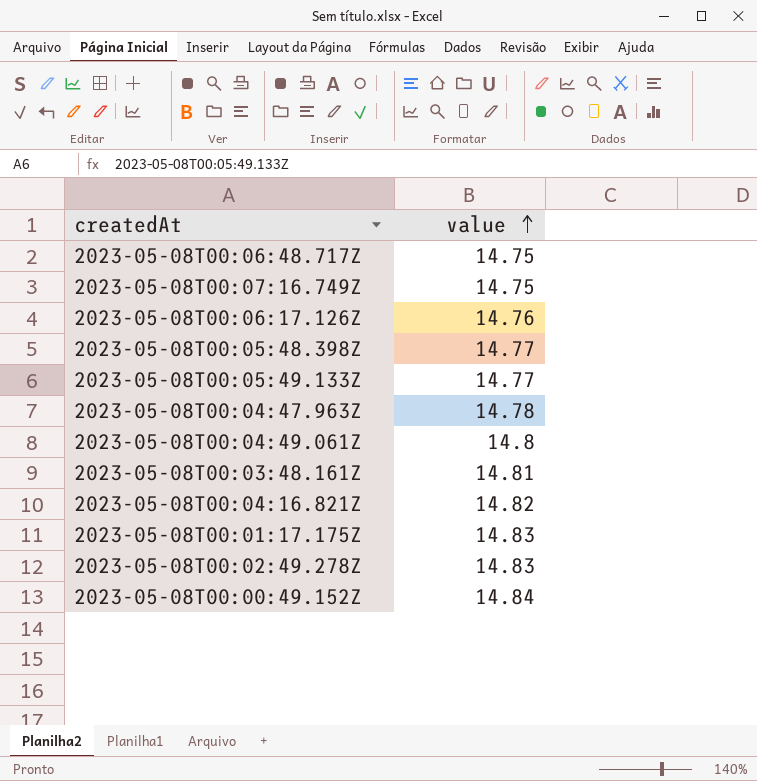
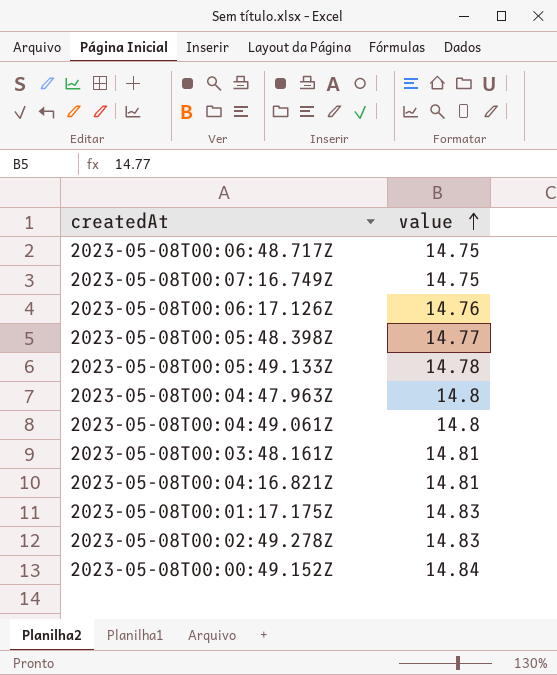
2023-05-08T00:05:49.133Z | value: 14.77 -> 14.78
2023-05-08T00:04:47.963Z | value: 14.78 -> 14.8
2023-05-08T00:04:16.821Z | value: 14.82 -> 14.81

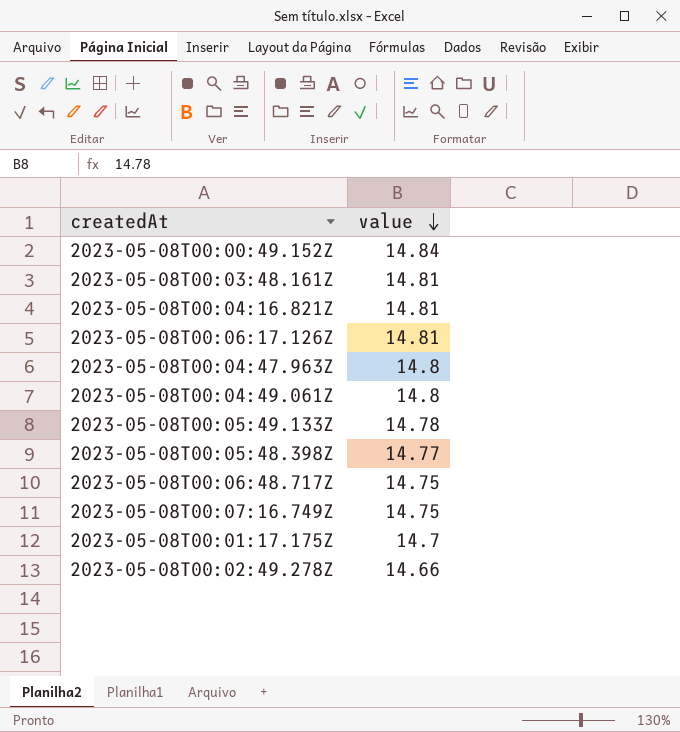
row order: value ascending -> value descending
2023-05-08T00:06:17.126Z | value: 14.76 -> 14.81
2023-05-08T00:01:17.175Z | value: 14.83 -> 14.7
2023-05-08T00:02:49.278Z | value: 14.83 -> 14.66

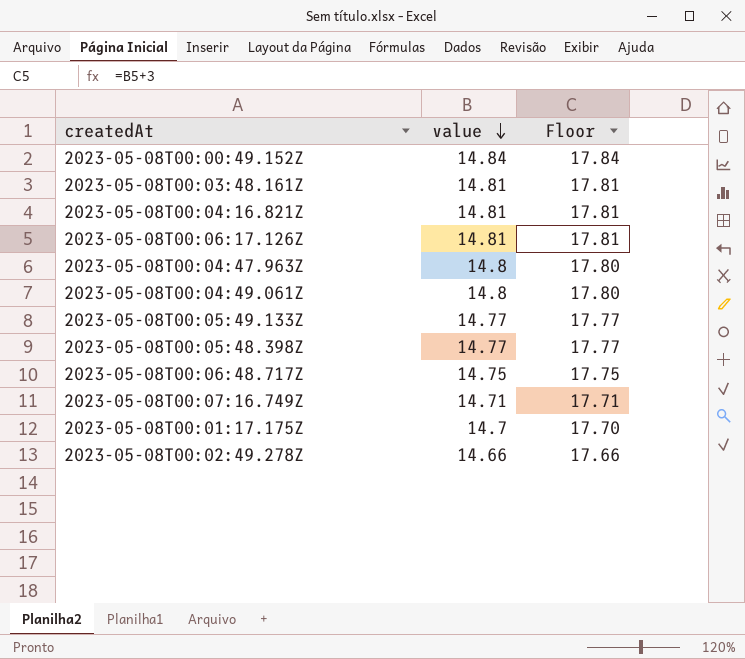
column Floor | formula: none -> [value] + 3
2023-05-08T00:05:49.133Z | value: 14.78 -> 14.77
2023-05-08T00:07:16.749Z | value: 14.75 -> 14.71

